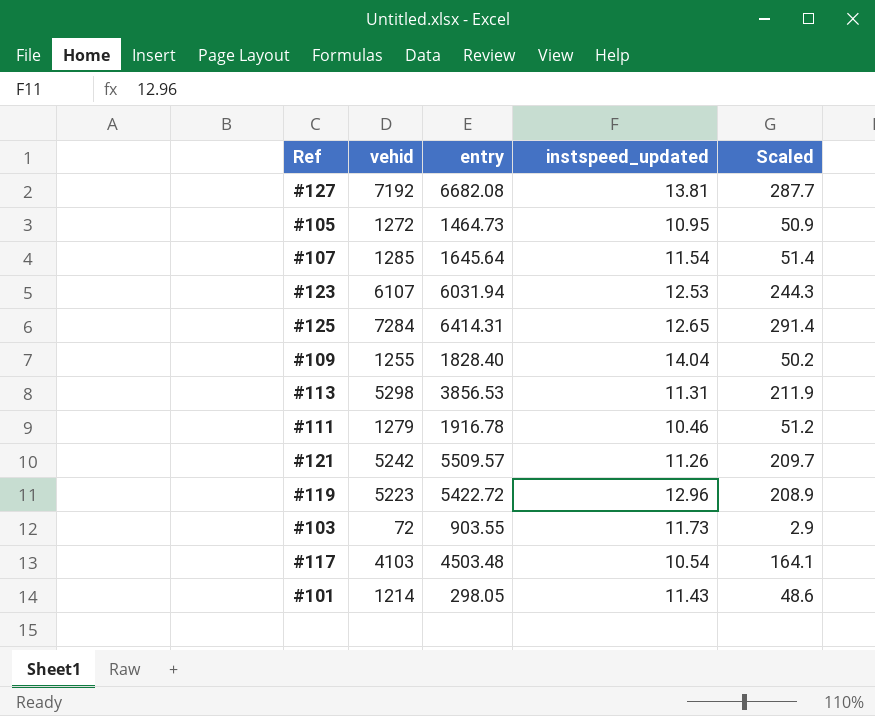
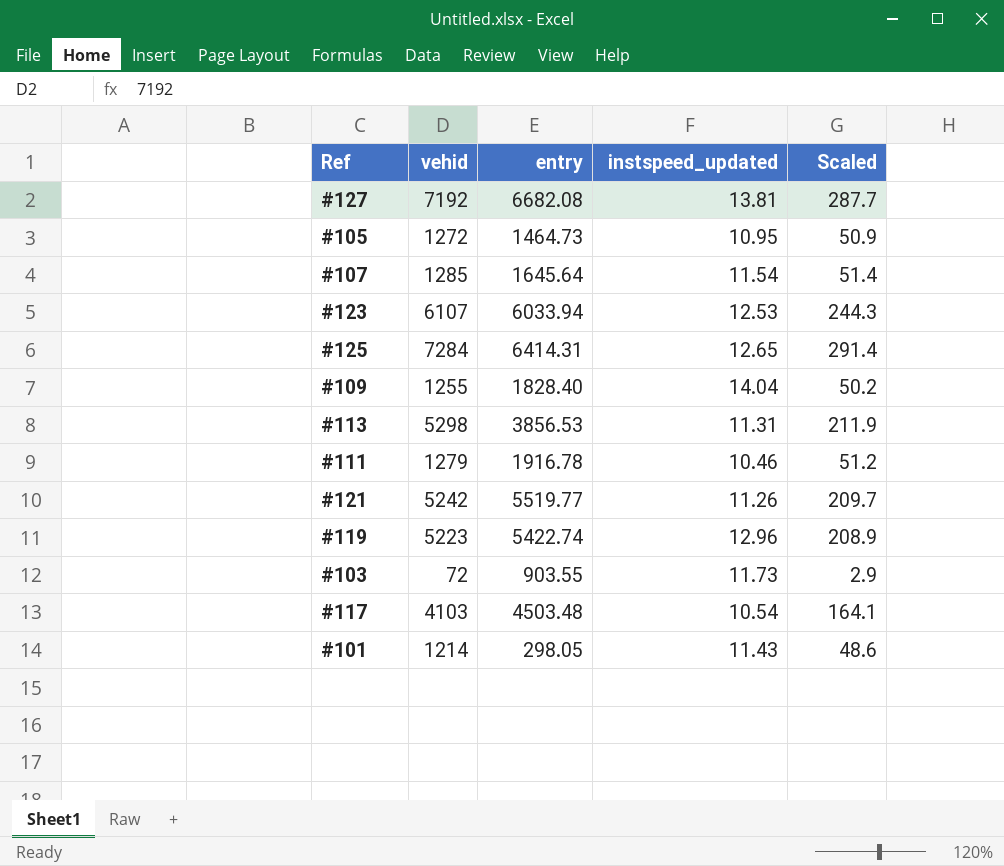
#123 | entry: 6031.94 -> 6033.94
#121 | entry: 5509.57 -> 5519.77
#119 | entry: 5422.72 -> 5422.74

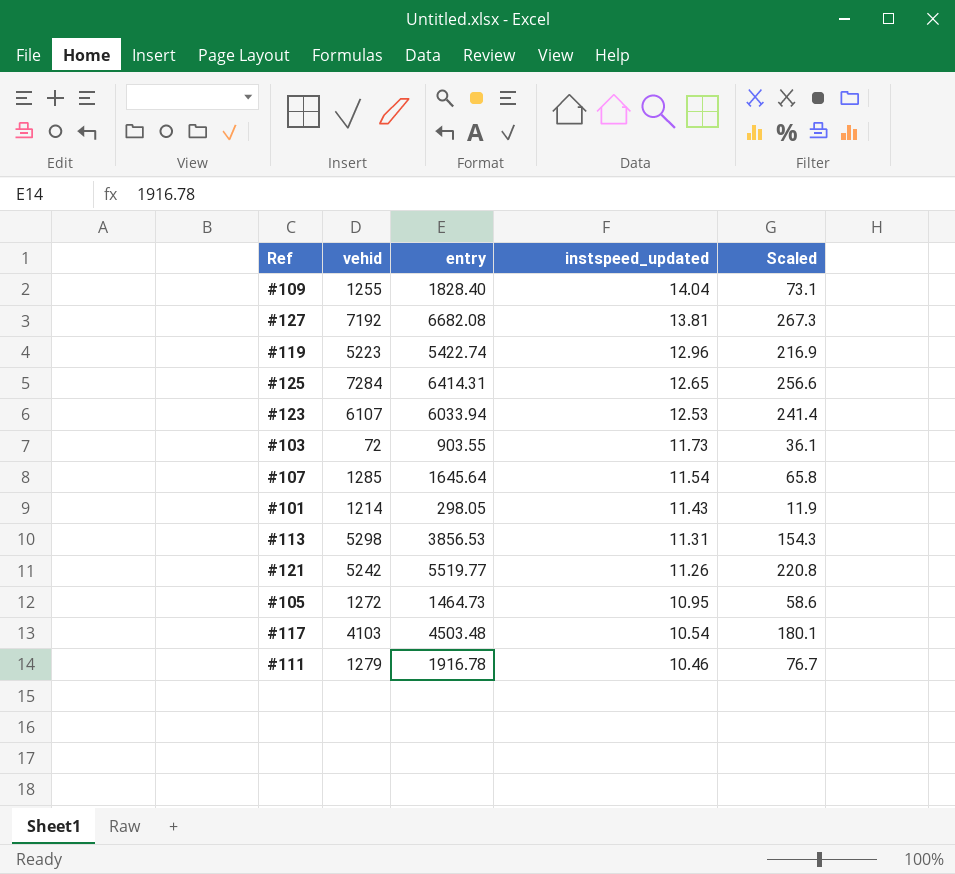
row order: none -> instspeed_updated descending
column Scaled | formula: [vehid] * 0.04 -> [entry] * 0.04

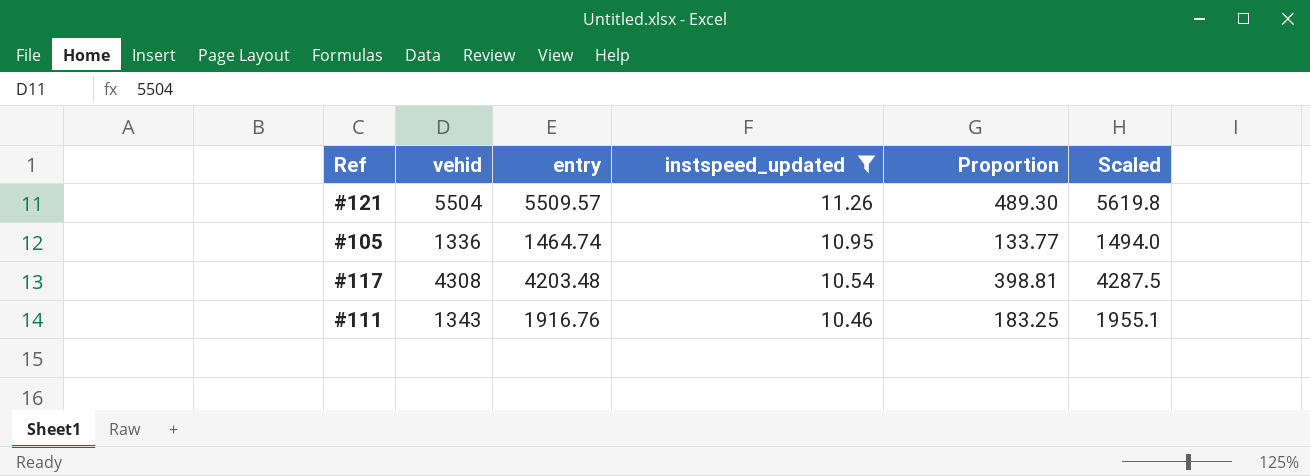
filter: none -> instspeed_updated <= 11.26
column Proportion | formula: none -> [entry] / [instspeed_updated]
column Scaled | formula: [entry] * 0.04 -> [entry] * 1.02
#121 | vehid: 5242 -> 5504
#121 | entry: 5519.77 -> 5509.57
#105 | vehid: 1272 -> 1336
#105 | entry: 1464.73 -> 1464.74
#117 | vehid: 4103 -> 4308
#117 | entry: 4503.48 -> 4203.48
#111 | vehid: 1279 -> 1343
#111 | entry: 1916.78 -> 1916.76

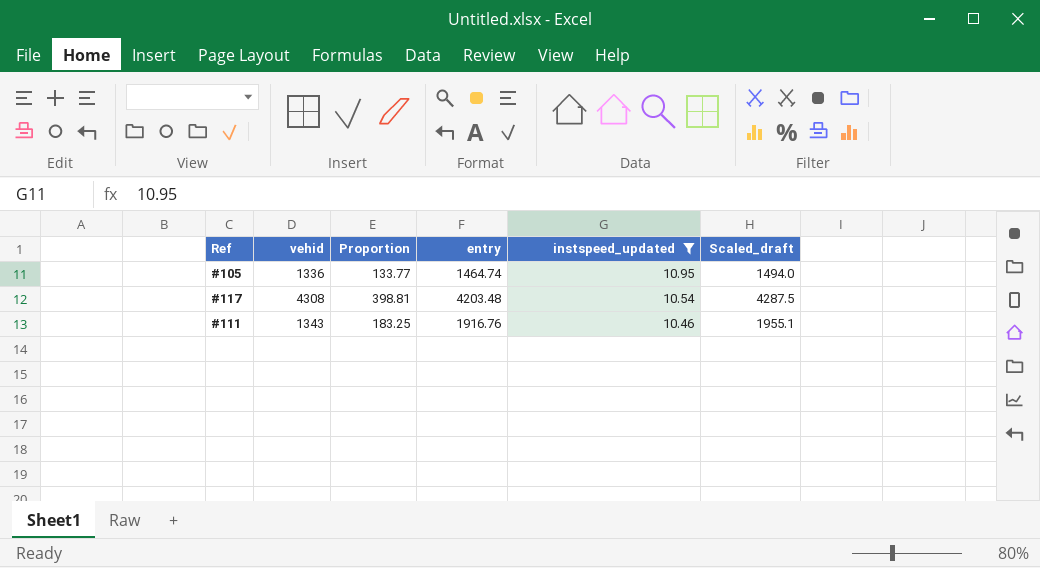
column Proportion | position: 5 -> 3
column name: Scaled -> Scaled_draft
row #121: 5504 | 5509.57 | 11.26 | 489.30 | 5619.8 -> none

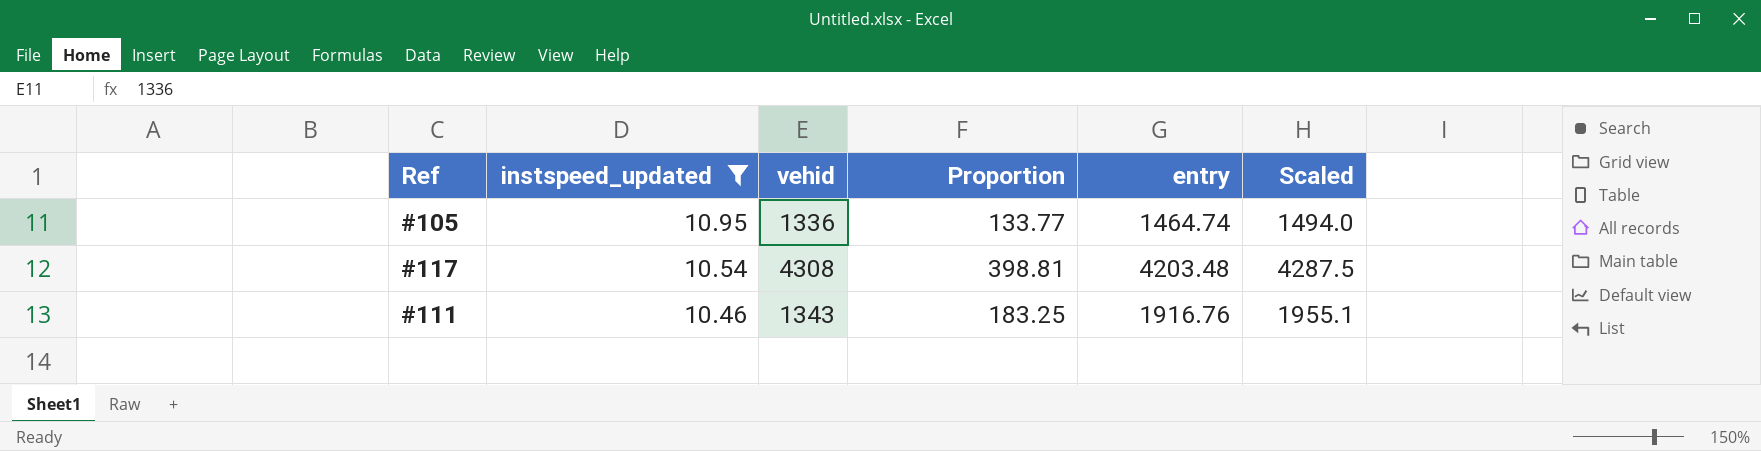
column instspeed_updated | position: 5 -> 2
column name: Scaled_draft -> Scaled

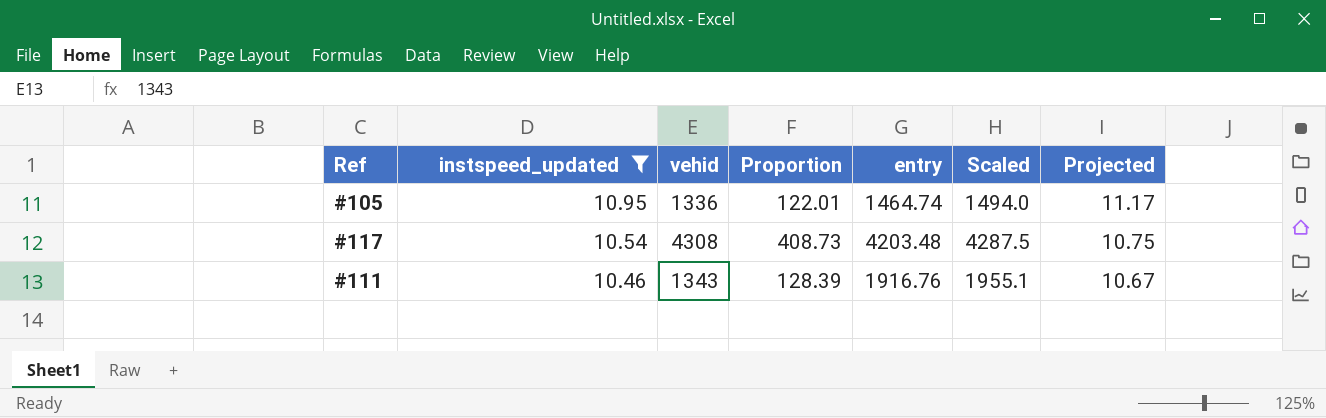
column Proportion | formula: [entry] / [instspeed_updated] -> [vehid] / [instspeed_updated]
column Projected | formula: none -> [instspeed_updated] * 1.02

